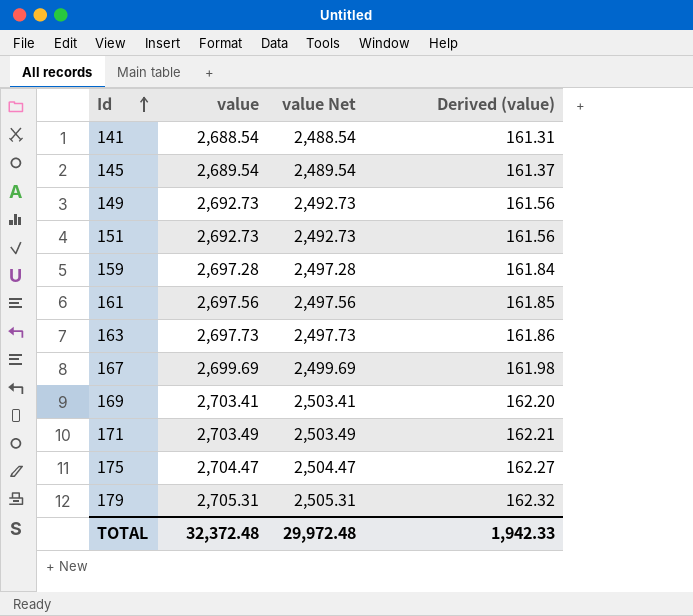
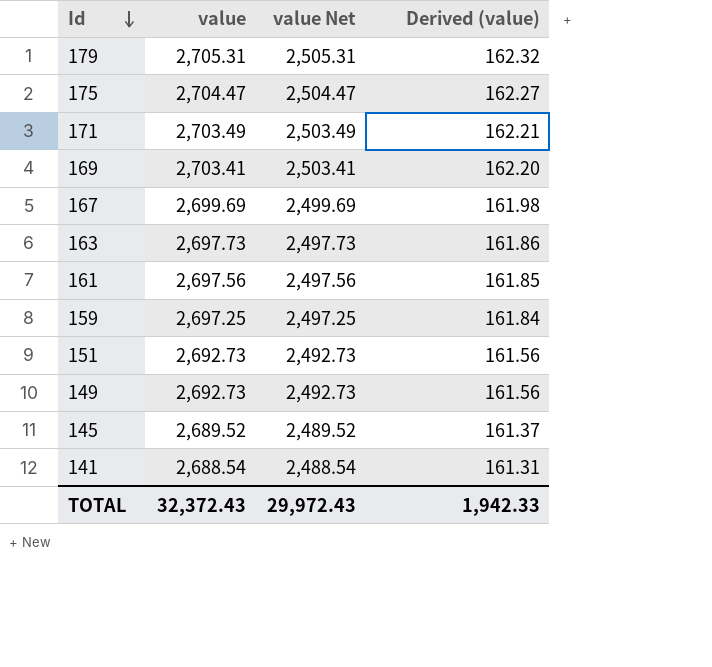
row order: Id ascending -> Id descending
159 | value: 2,697.28 -> 2,697.25
159 | value Net: 2,497.28 -> 2,497.25
145 | value: 2,689.54 -> 2,689.52
145 | value Net: 2,489.54 -> 2,489.52
TOTAL | value: 32,372.48 -> 32,372.43
TOTAL | value Net: 29,972.48 -> 29,972.43

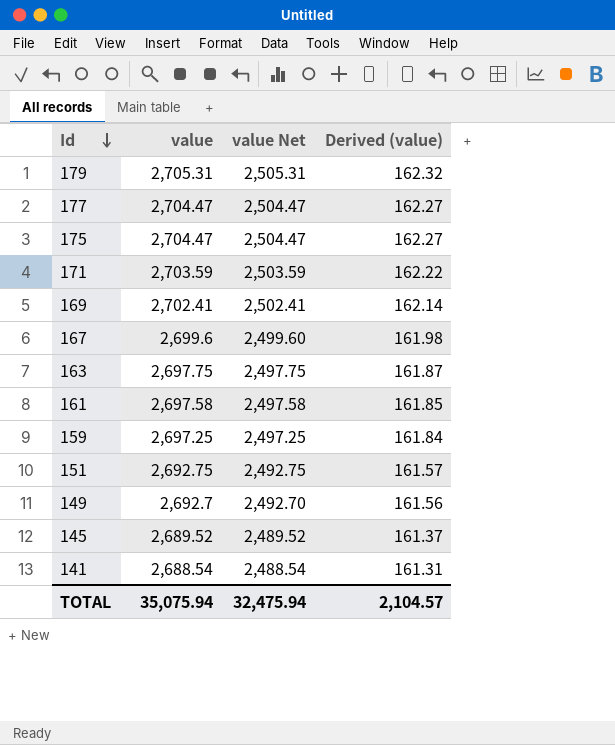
row 177: none -> 2,704.47 | 2,504.47 | 162.27
171 | value: 2,703.49 -> 2,703.59
171 | value Net: 2,503.49 -> 2,503.59
171 | Derived (value): 162.21 -> 162.22
169 | value: 2,703.41 -> 2,702.41
169 | value Net: 2,503.41 -> 2,502.41
169 | Derived (value): 162.20 -> 162.14
167 | value: 2,699.69 -> 2,699.6
167 | value Net: 2,499.69 -> 2,499.60
163 | value: 2,697.73 -> 2,697.75
163 | value Net: 2,497.73 -> 2,497.75
163 | Derived (value): 161.86 -> 161.87
161 | value: 2,697.56 -> 2,697.58
161 | value Net: 2,497.56 -> 2,497.58
151 | value: 2,692.73 -> 2,692.75
151 | value Net: 2,492.73 -> 2,492.75
151 | Derived (value): 161.56 -> 161.57
149 | value: 2,692.73 -> 2,692.7
149 | value Net: 2,492.73 -> 2,492.70
TOTAL | value: 32,372.43 -> 35,075.94
TOTAL | value Net: 29,972.43 -> 32,475.94
TOTAL | Derived (value): 1,942.33 -> 2,104.57

